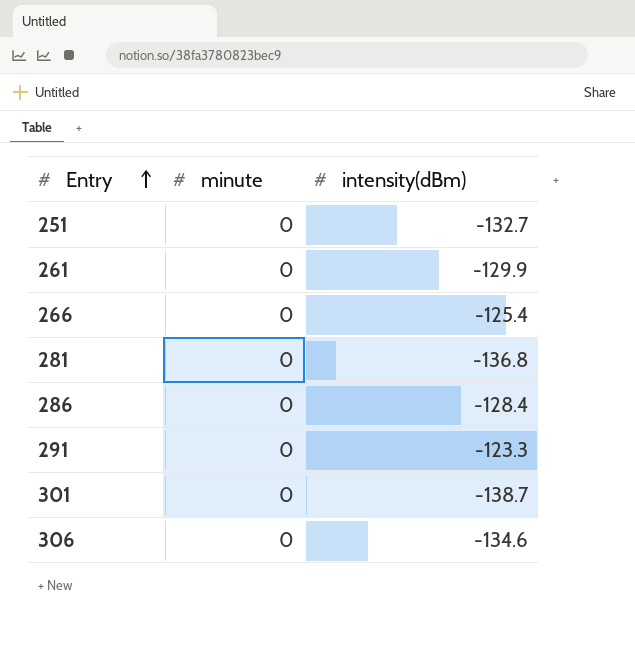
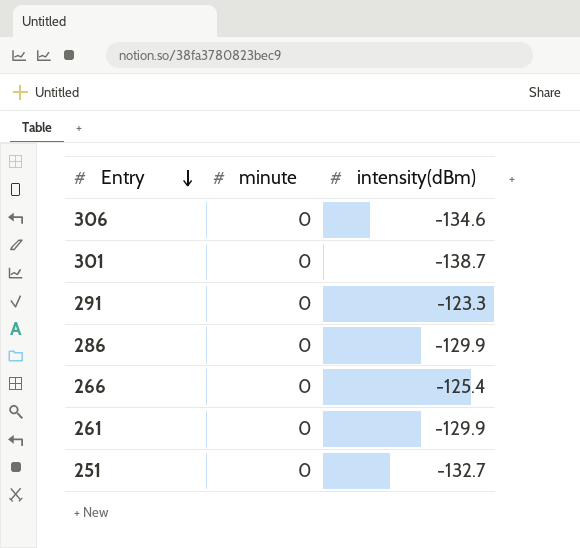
row order: Entry ascending -> Entry descending
row 281: 0 | -136.8 -> none
286 | intensity(dBm): -128.4 -> -129.9

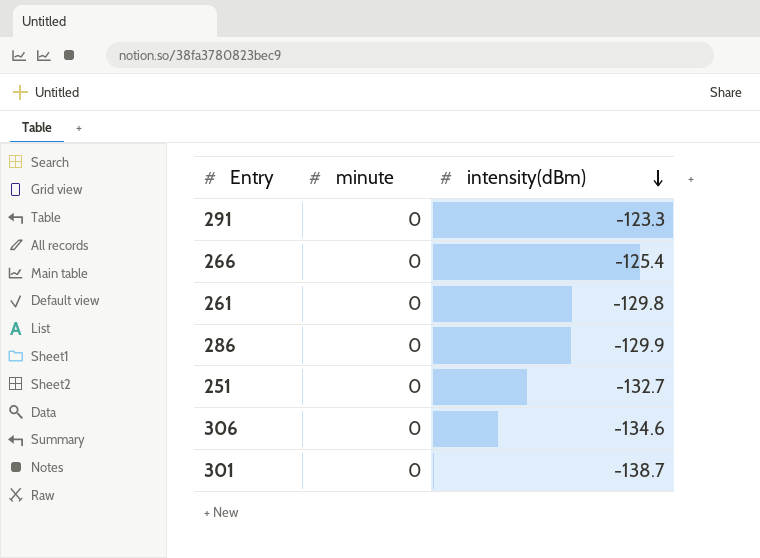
row order: Entry descending -> intensity(dBm) descending
261 | intensity(dBm): -129.9 -> -129.8

